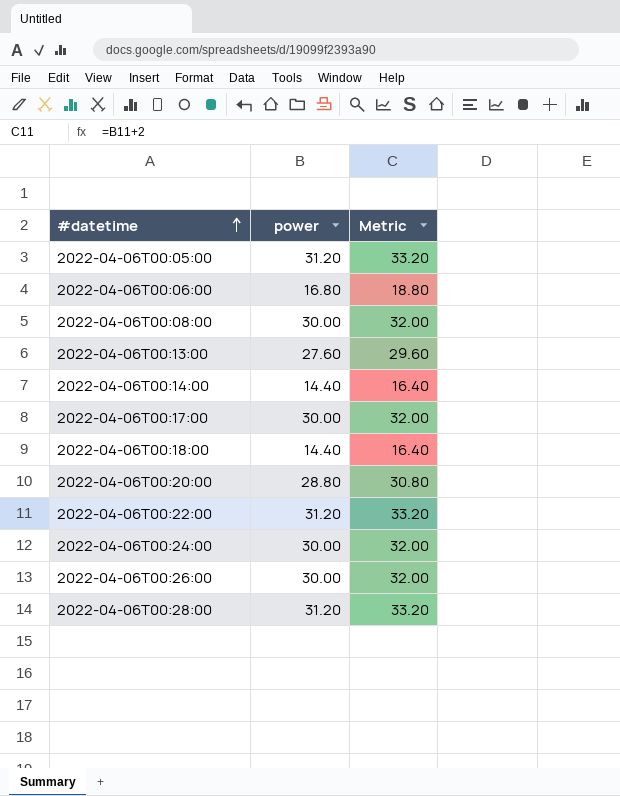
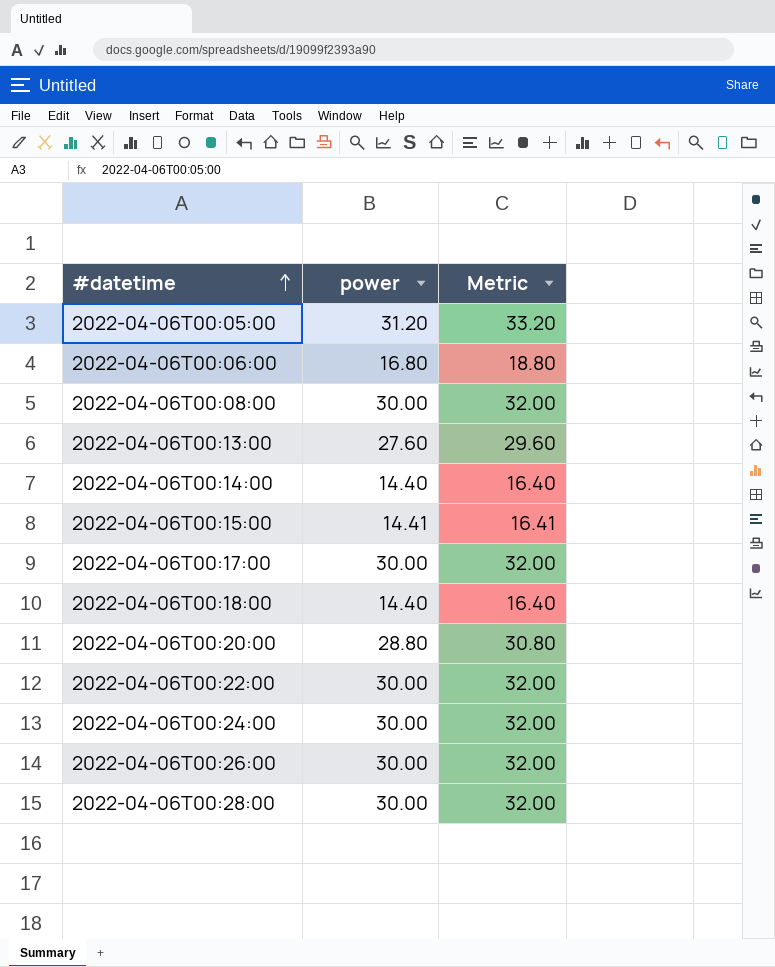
row 2022-04-06T00:15:00: none -> 14.41 | 16.41
2022-04-06T00:22:00 | power: 31.20 -> 30.00
2022-04-06T00:22:00 | Metric: 33.20 -> 32.00
2022-04-06T00:28:00 | power: 31.20 -> 30.00
2022-04-06T00:28:00 | Metric: 33.20 -> 32.00

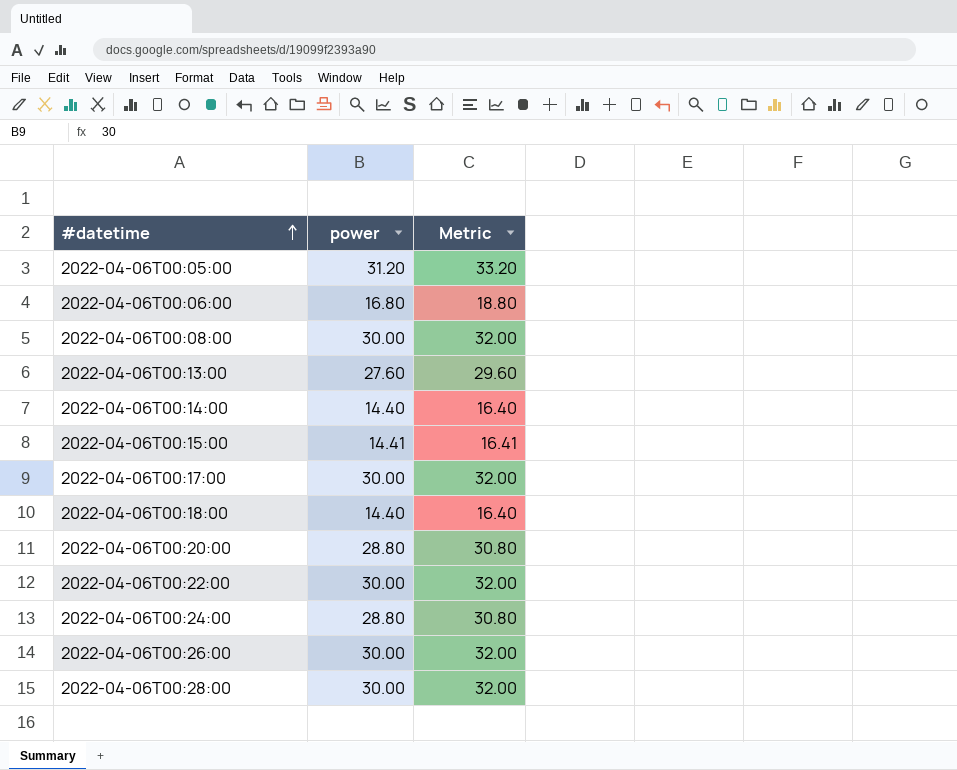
2022-04-06T00:24:00 | power: 30.00 -> 28.80
2022-04-06T00:24:00 | Metric: 32.00 -> 30.80

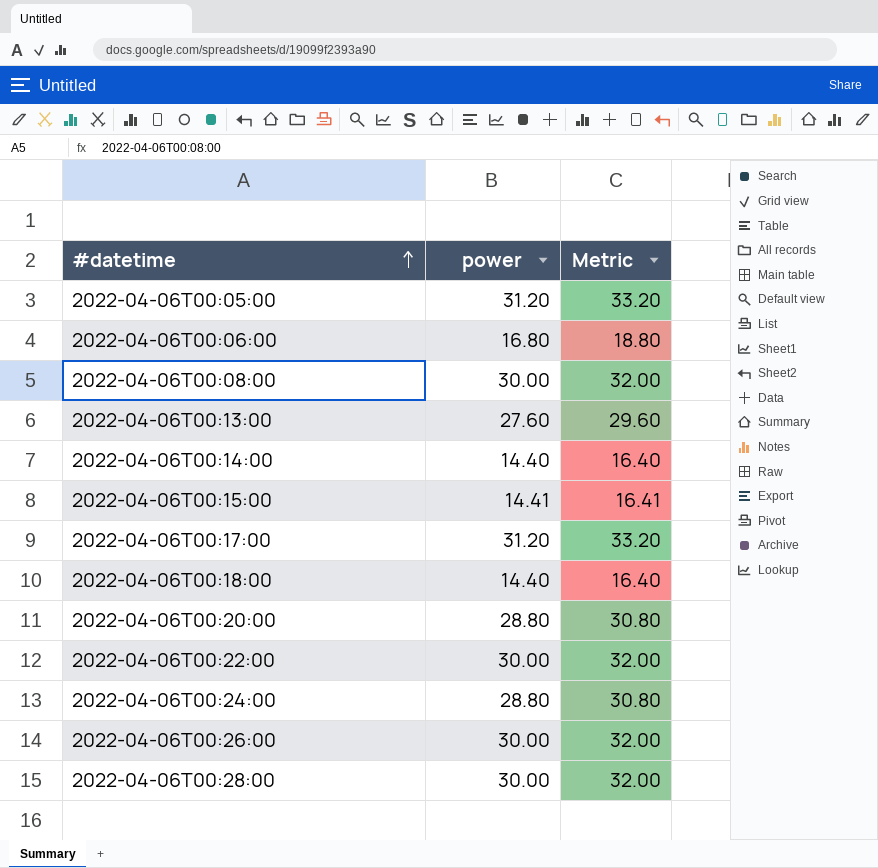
2022-04-06T00:17:00 | power: 30.00 -> 31.20
2022-04-06T00:17:00 | Metric: 32.00 -> 33.20

